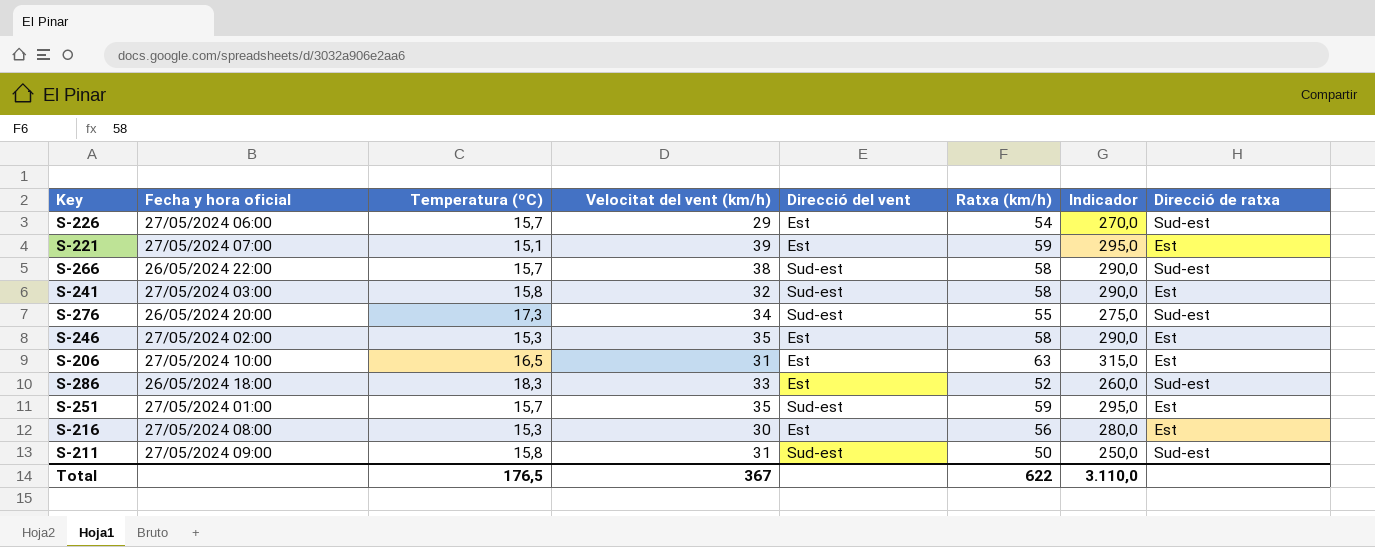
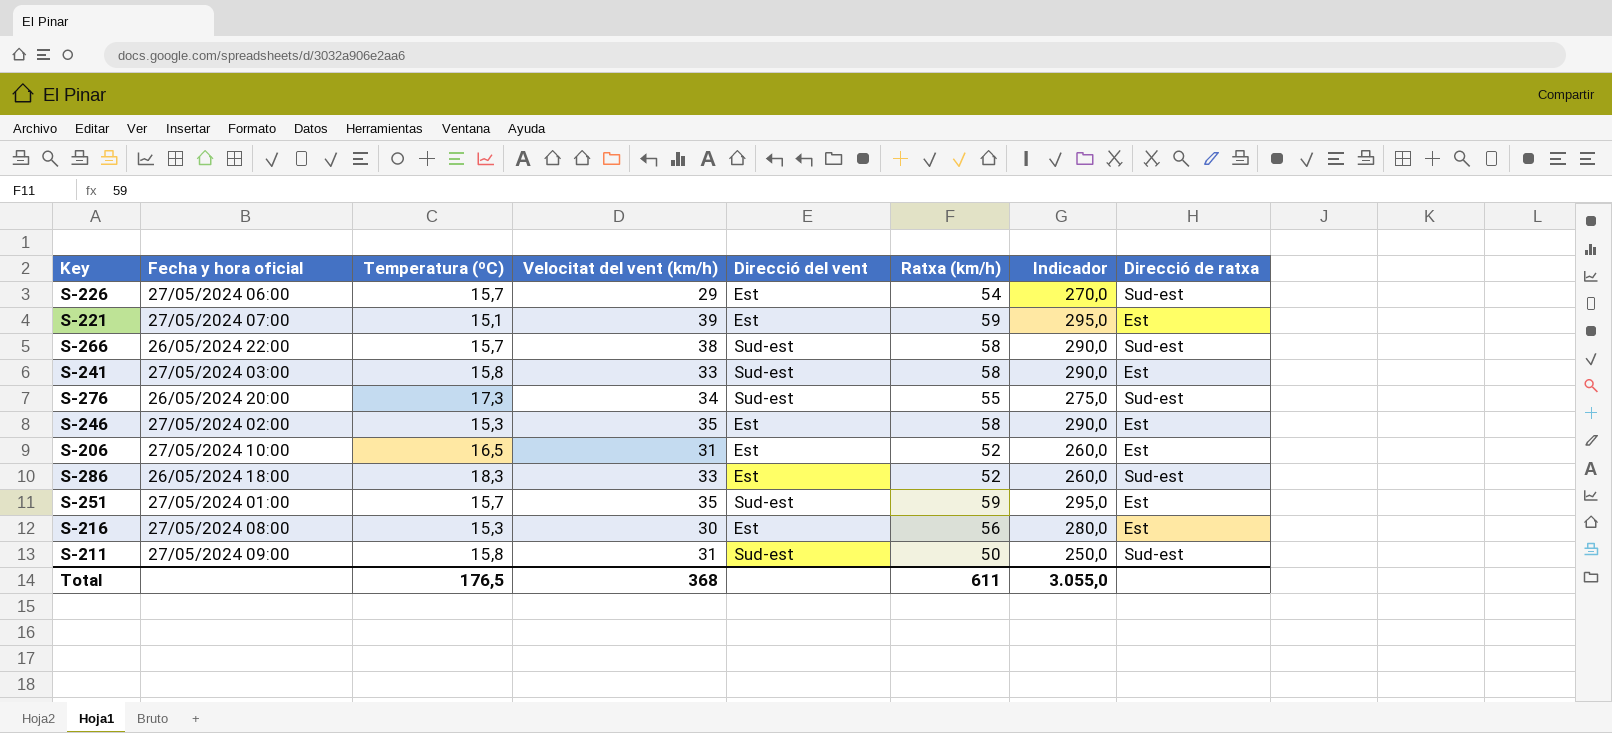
S-241 | Velocitat del vent (km/h): 32 -> 33
S-206 | Ratxa (km/h): 63 -> 52
S-206 | Indicador: 315,0 -> 260,0
Total | Velocitat del vent (km/h): 367 -> 368
Total | Ratxa (km/h): 622 -> 611
Total | Indicador: 3.110,0 -> 3.055,0

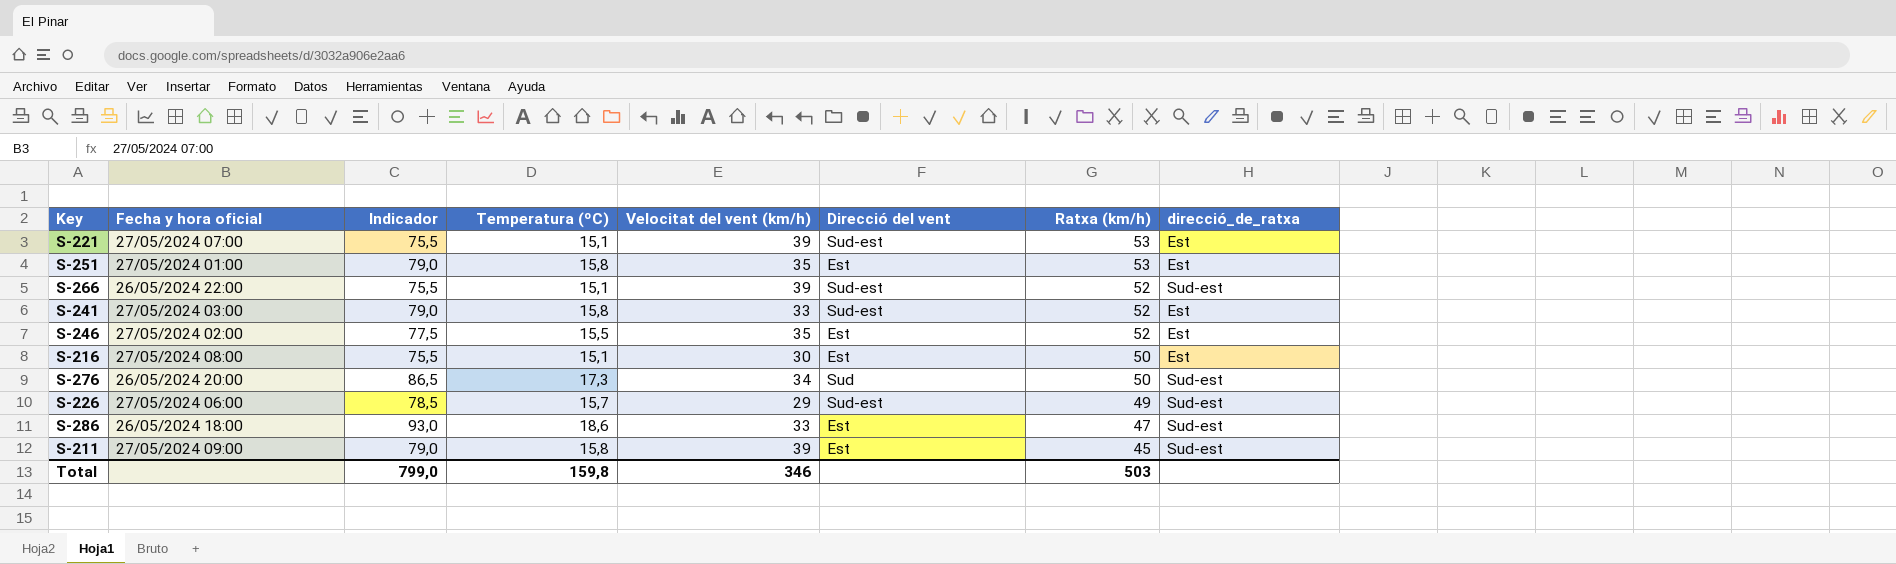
row order: none -> Ratxa (km/h) descending
column Indicador | formula: [Ratxa (km/h)] * 5 -> [Temperatura (ºC)] * 5
column Indicador | position: 7 -> 3
column name: Direcció de ratxa -> direcció_de_ratxa
row S-206: 27/05/2024 10:00 | 16,5 | 31 | Est | 52 | 260,0 | Est -> none
S-221 | Direcció del vent: Est -> Sud-est
S-221 | Ratxa (km/h): 59 -> 53
S-251 | Temperatura (ºC): 15,7 -> 15,8
S-251 | Direcció del vent: Sud-est -> Est
S-251 | Ratxa (km/h): 59 -> 53
S-266 | Temperatura (ºC): 15,7 -> 15,1
S-266 | Velocitat del vent (km/h): 38 -> 39
S-266 | Ratxa (km/h): 58 -> 52
S-241 | Ratxa (km/h): 58 -> 52
S-246 | Temperatura (ºC): 15,3 -> 15,5
S-246 | Ratxa (km/h): 58 -> 52
S-216 | Temperatura (ºC): 15,3 -> 15,1
S-216 | Ratxa (km/h): 56 -> 50
S-276 | Direcció del vent: Sud-est -> Sud
S-276 | Ratxa (km/h): 55 -> 50
S-226 | Direcció del vent: Est -> Sud-est
S-226 | Ratxa (km/h): 54 -> 49
S-286 | Temperatura (ºC): 18,3 -> 18,6
S-286 | Ratxa (km/h): 52 -> 47
S-211 | Velocitat del vent (km/h): 31 -> 39
S-211 | Direcció del vent: Sud-est -> Est
S-211 | Ratxa (km/h): 50 -> 45
Total | Indicador: 3.055,0 -> 799,0
Total | Temperatura (ºC): 176,5 -> 159,8
Total | Velocitat del vent (km/h): 368 -> 346
Total | Ratxa (km/h): 611 -> 503

